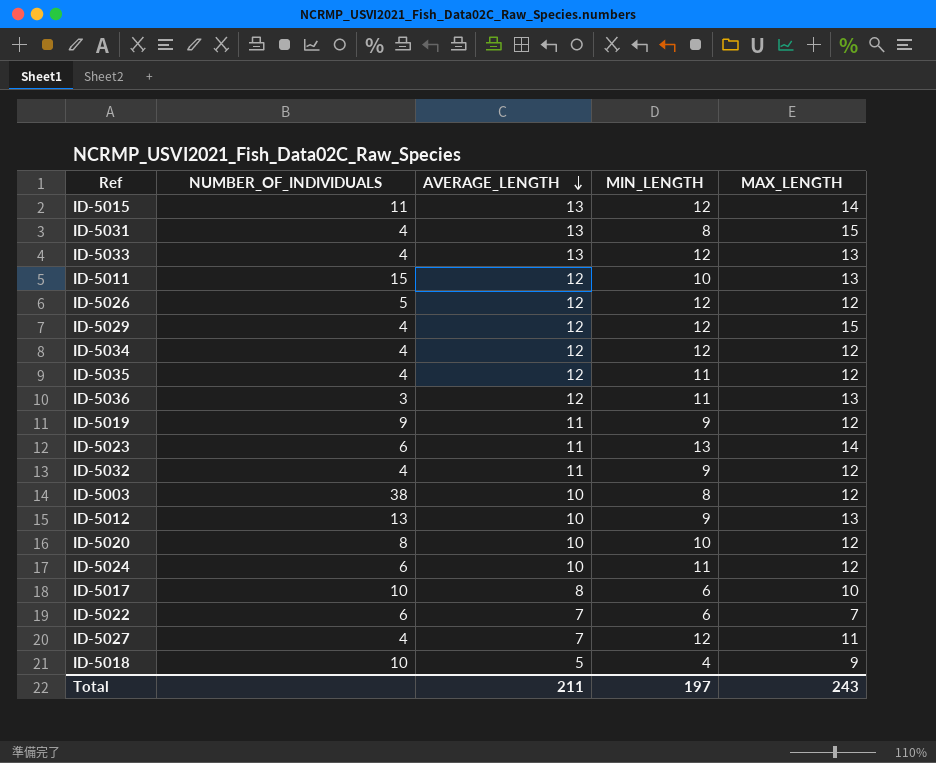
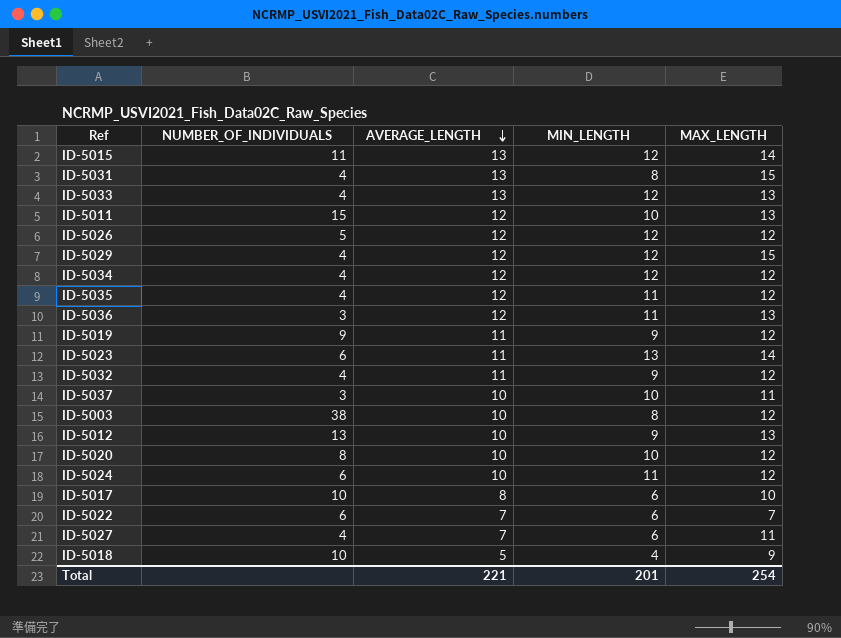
row ID-5037: none -> 3 | 10 | 10 | 11
ID-5027 | MIN_LENGTH: 12 -> 6
Total | AVERAGE_LENGTH: 211 -> 221
Total | MIN_LENGTH: 197 -> 201
Total | MAX_LENGTH: 243 -> 254

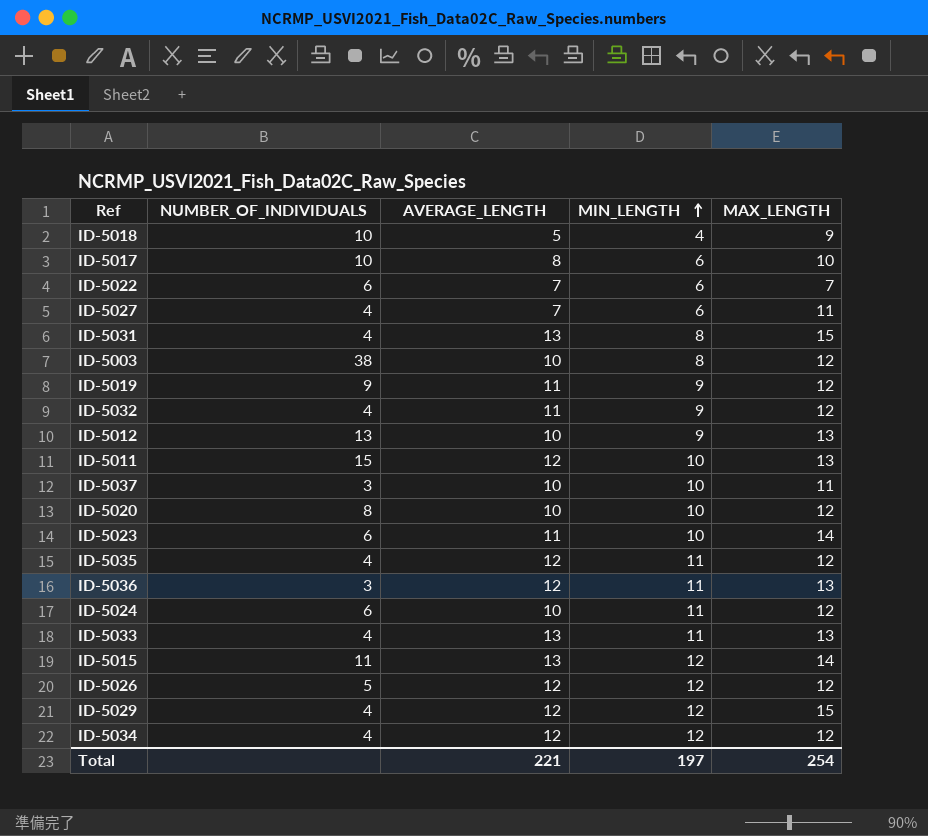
row order: AVERAGE_LENGTH descending -> MIN_LENGTH ascending
ID-5023 | MIN_LENGTH: 13 -> 10
ID-5033 | MIN_LENGTH: 12 -> 11
Total | MIN_LENGTH: 201 -> 197

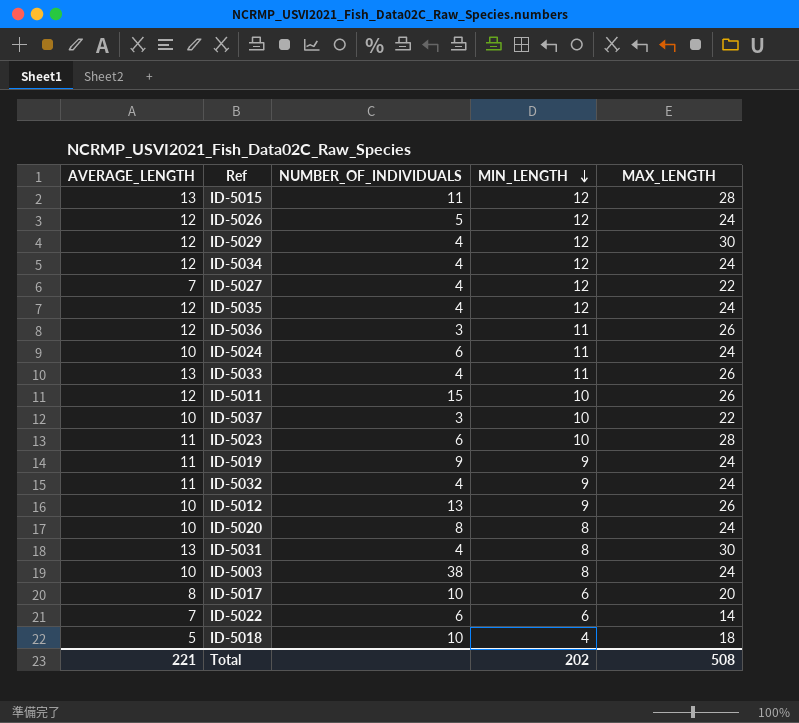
row order: MIN_LENGTH ascending -> MIN_LENGTH descending
column AVERAGE_LENGTH | position: 3 -> 1
ID-5015 | MAX_LENGTH: 14 -> 28
ID-5026 | MAX_LENGTH: 12 -> 24
ID-5029 | MAX_LENGTH: 15 -> 30
ID-5034 | MAX_LENGTH: 12 -> 24
ID-5027 | MIN_LENGTH: 6 -> 12
ID-5027 | MAX_LENGTH: 11 -> 22
ID-5035 | MIN_LENGTH: 11 -> 12
ID-5035 | MAX_LENGTH: 12 -> 24
ID-5036 | MAX_LENGTH: 13 -> 26
ID-5024 | MAX_LENGTH: 12 -> 24
ID-5033 | MAX_LENGTH: 13 -> 26
ID-5011 | MAX_LENGTH: 13 -> 26
ID-5037 | MAX_LENGTH: 11 -> 22
ID-5023 | MAX_LENGTH: 14 -> 28
ID-5019 | MAX_LENGTH: 12 -> 24
ID-5032 | MAX_LENGTH: 12 -> 24
ID-5012 | MAX_LENGTH: 13 -> 26
ID-5020 | MIN_LENGTH: 10 -> 8
ID-5020 | MAX_LENGTH: 12 -> 24
ID-5031 | MAX_LENGTH: 15 -> 30
ID-5003 | MAX_LENGTH: 12 -> 24
ID-5017 | MAX_LENGTH: 10 -> 20
ID-5022 | MAX_LENGTH: 7 -> 14
ID-5018 | MAX_LENGTH: 9 -> 18
Total | MIN_LENGTH: 197 -> 202
Total | MAX_LENGTH: 254 -> 508

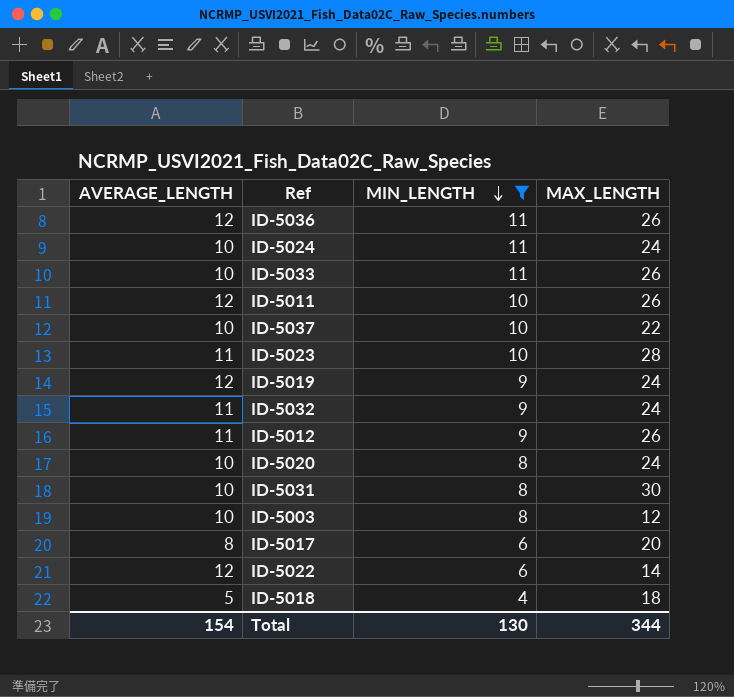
filter: none -> MIN_LENGTH != 12
column NUMBER_OF_INDIVIDUALS | position: 3 -> none
ID-5033 | AVERAGE_LENGTH: 13 -> 10
ID-5019 | AVERAGE_LENGTH: 11 -> 12
ID-5012 | AVERAGE_LENGTH: 10 -> 11
ID-5031 | AVERAGE_LENGTH: 13 -> 10
ID-5003 | MAX_LENGTH: 24 -> 12
ID-5022 | AVERAGE_LENGTH: 7 -> 12
Total | AVERAGE_LENGTH: 221 -> 154
Total | MIN_LENGTH: 202 -> 130
Total | MAX_LENGTH: 508 -> 344

